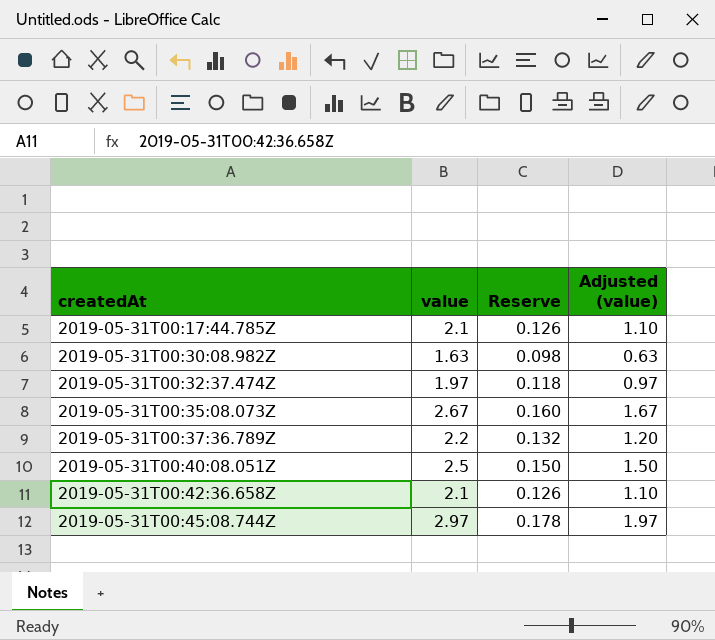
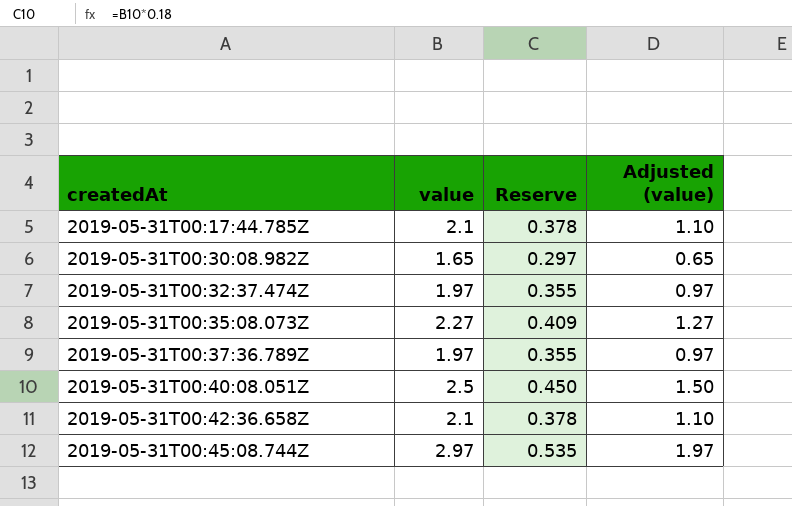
column Reserve | formula: [value] * 0.06 -> [value] * 0.18
2019-05-31T00:30:08.982Z | value: 1.63 -> 1.65
2019-05-31T00:30:08.982Z | Adjusted (value): 0.63 -> 0.65
2019-05-31T00:35:08.073Z | value: 2.67 -> 2.27
2019-05-31T00:35:08.073Z | Adjusted (value): 1.67 -> 1.27
2019-05-31T00:37:36.789Z | value: 2.2 -> 1.97
2019-05-31T00:37:36.789Z | Adjusted (value): 1.20 -> 0.97

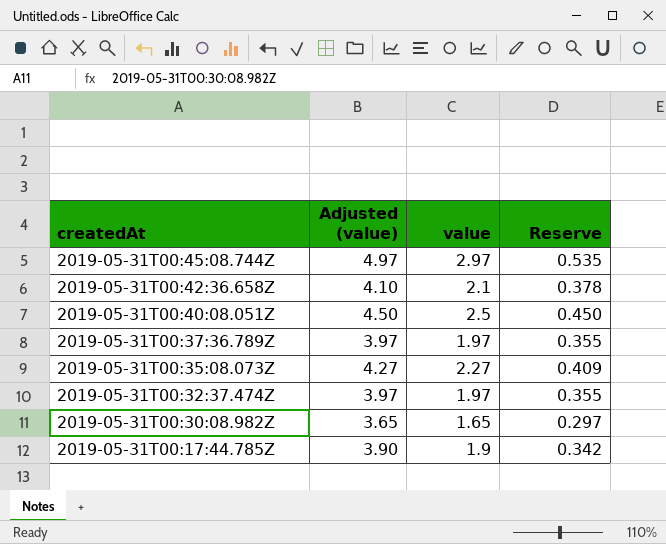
row order: createdAt ascending -> createdAt descending
column Adjusted (value) | formula: [value] - 1 -> [value] + 2
column Adjusted (value) | position: 4 -> 2
2019-05-31T00:17:44.785Z | value: 2.1 -> 1.9
2019-05-31T00:17:44.785Z | Reserve: 0.378 -> 0.342

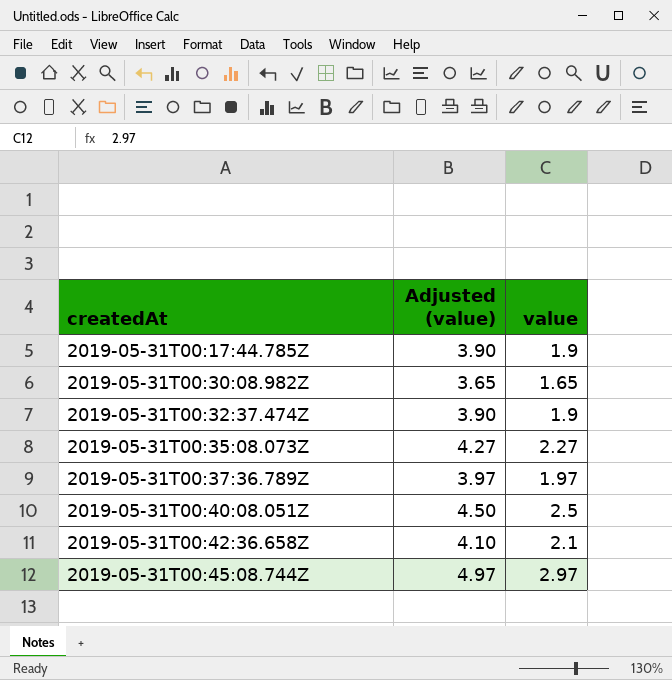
row order: createdAt descending -> createdAt ascending
column Reserve | formula: [value] * 0.18 -> none
2019-05-31T00:32:37.474Z | Adjusted (value): 3.97 -> 3.90
2019-05-31T00:32:37.474Z | value: 1.97 -> 1.9

